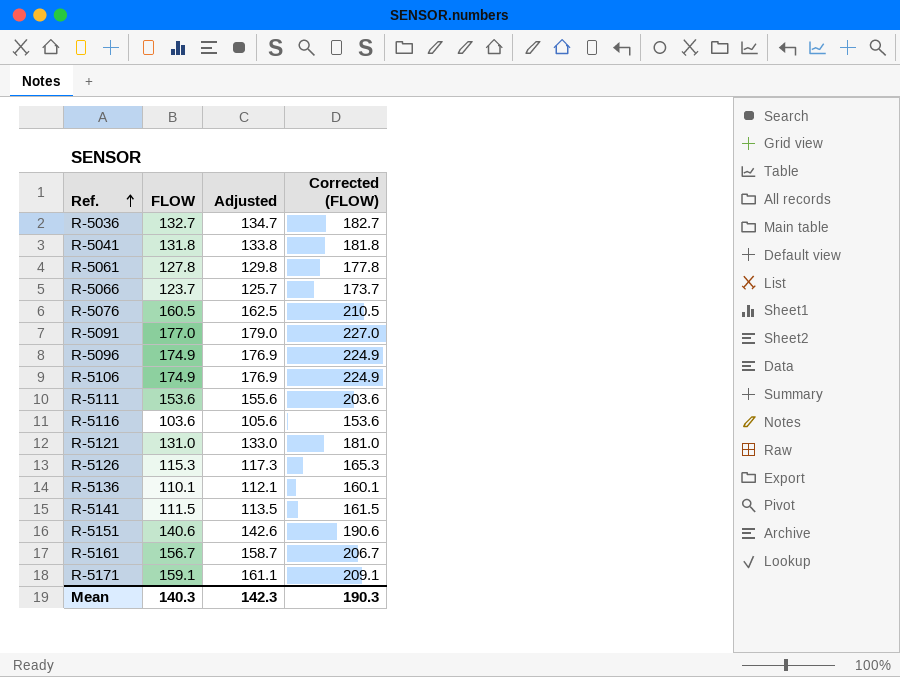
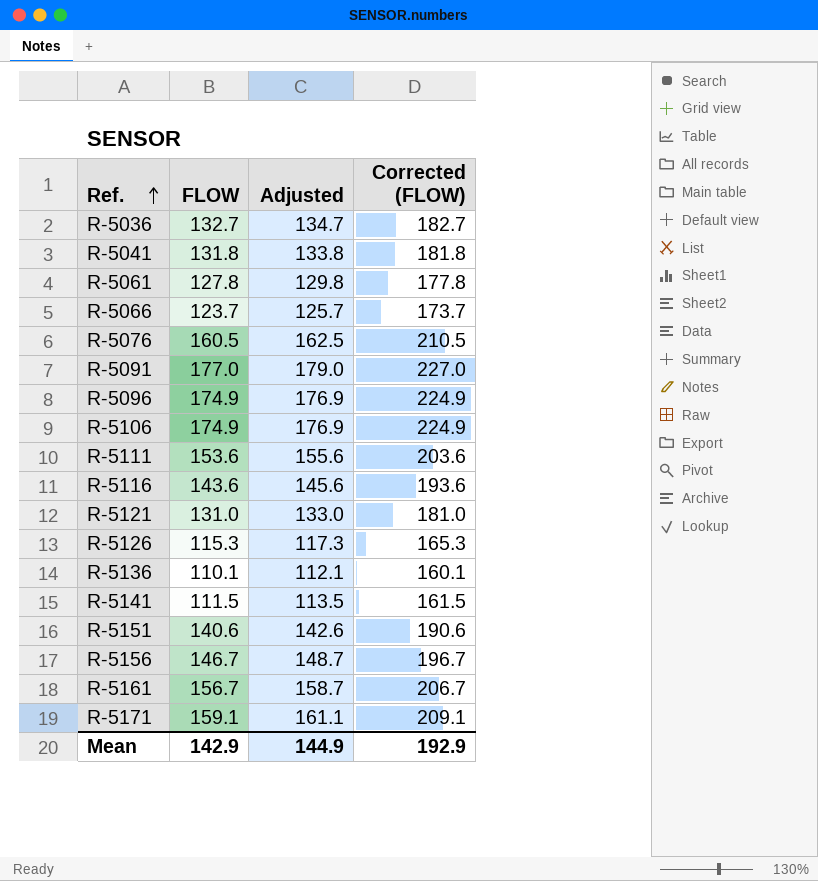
R-5116 | FLOW: 103.6 -> 143.6
R-5116 | Adjusted: 105.6 -> 145.6
R-5116 | Corrected (FLOW): 153.6 -> 193.6
row R-5156: none -> 146.7 | 148.7 | 196.7
Mean | FLOW: 140.3 -> 142.9
Mean | Adjusted: 142.3 -> 144.9
Mean | Corrected (FLOW): 190.3 -> 192.9

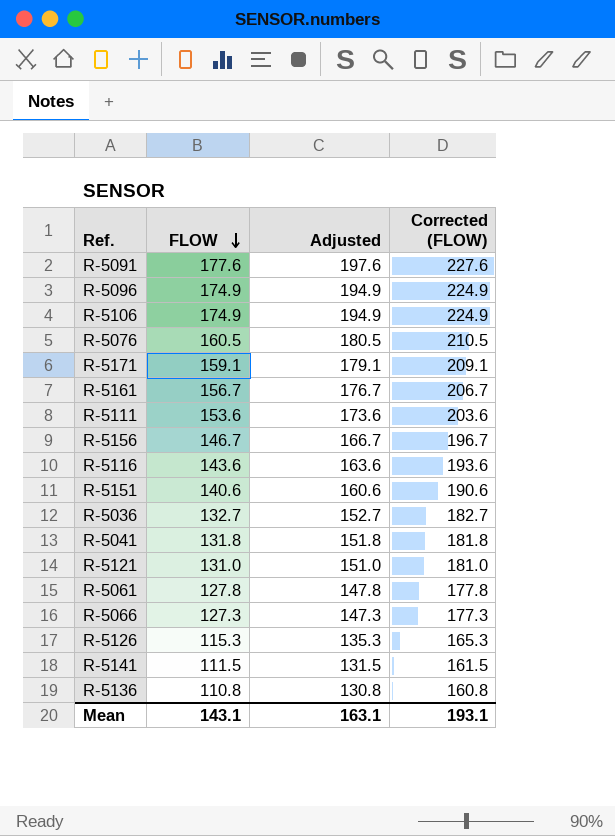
row order: Ref. ascending -> FLOW descending
column Adjusted | formula: [FLOW] + 2 -> [FLOW] + 20
R-5091 | FLOW: 177.0 -> 177.6
R-5091 | Corrected (FLOW): 227.0 -> 227.6
R-5066 | FLOW: 123.7 -> 127.3
R-5066 | Corrected (FLOW): 173.7 -> 177.3
R-5136 | FLOW: 110.1 -> 110.8
R-5136 | Corrected (FLOW): 160.1 -> 160.8
Mean | FLOW: 142.9 -> 143.1
Mean | Adjusted: 144.9 -> 163.1
Mean | Corrected (FLOW): 192.9 -> 193.1

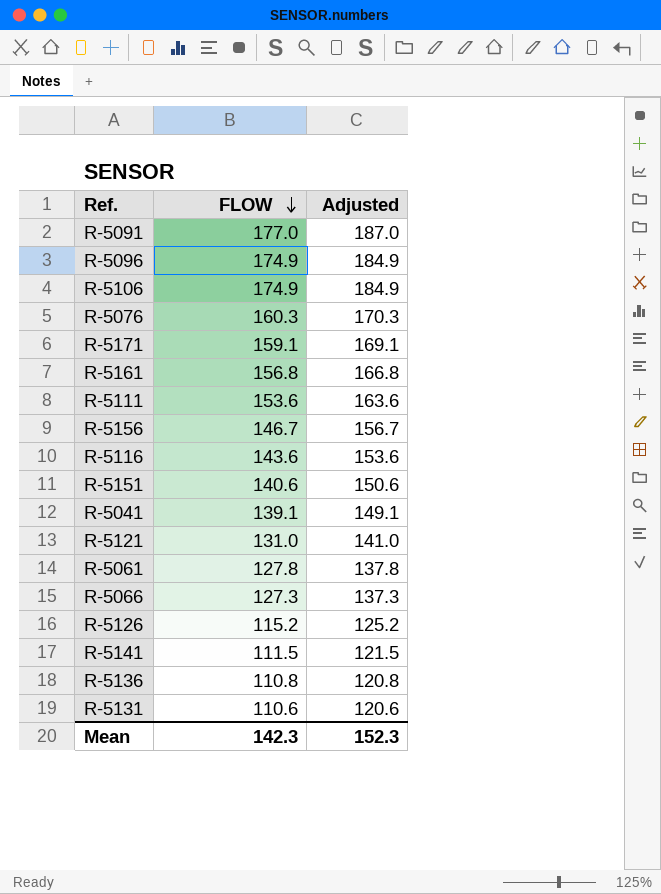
column Corrected (FLOW) | formula: [FLOW] + 50 -> none
column Adjusted | formula: [FLOW] + 20 -> [FLOW] + 10
row R-5036: 132.7 | 152.7 | 182.7 -> none
R-5091 | FLOW: 177.6 -> 177.0
R-5076 | FLOW: 160.5 -> 160.3
R-5161 | FLOW: 156.7 -> 156.8
R-5041 | FLOW: 131.8 -> 139.1
R-5126 | FLOW: 115.3 -> 115.2
row R-5131: none -> 110.6 | 120.6
Mean | FLOW: 143.1 -> 142.3
Mean | Adjusted: 163.1 -> 152.3

